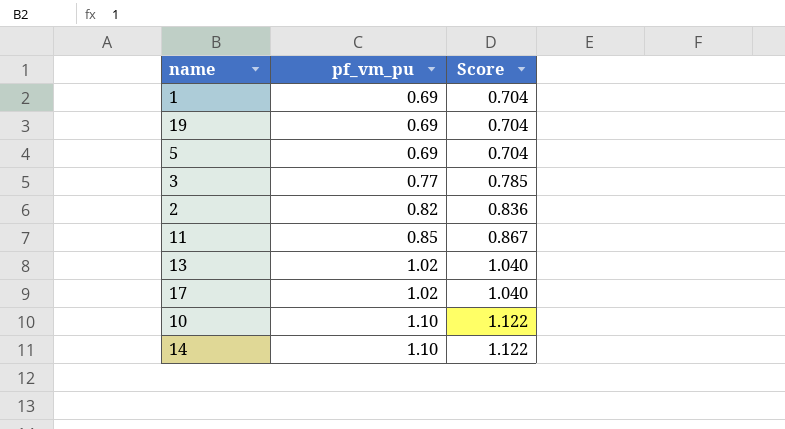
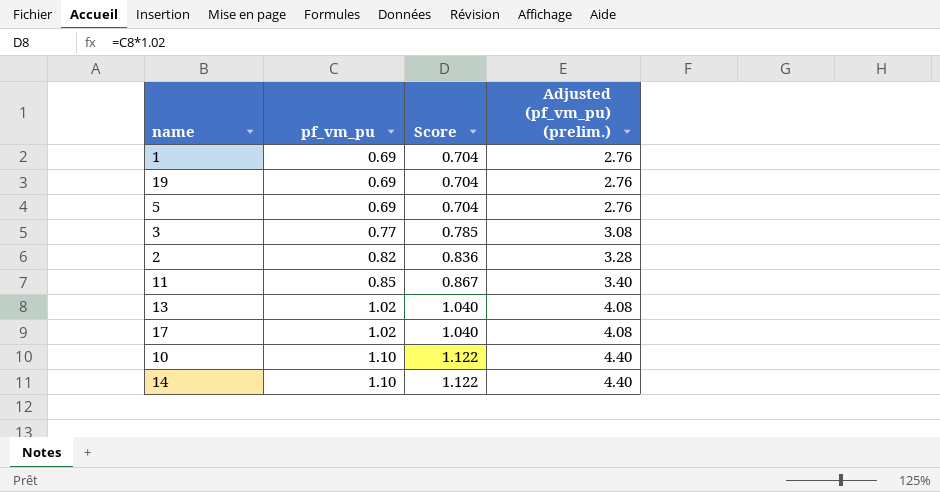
column Adjusted (pf_vm_pu) (prelim.) | formula: none -> [pf_vm_pu] * 4

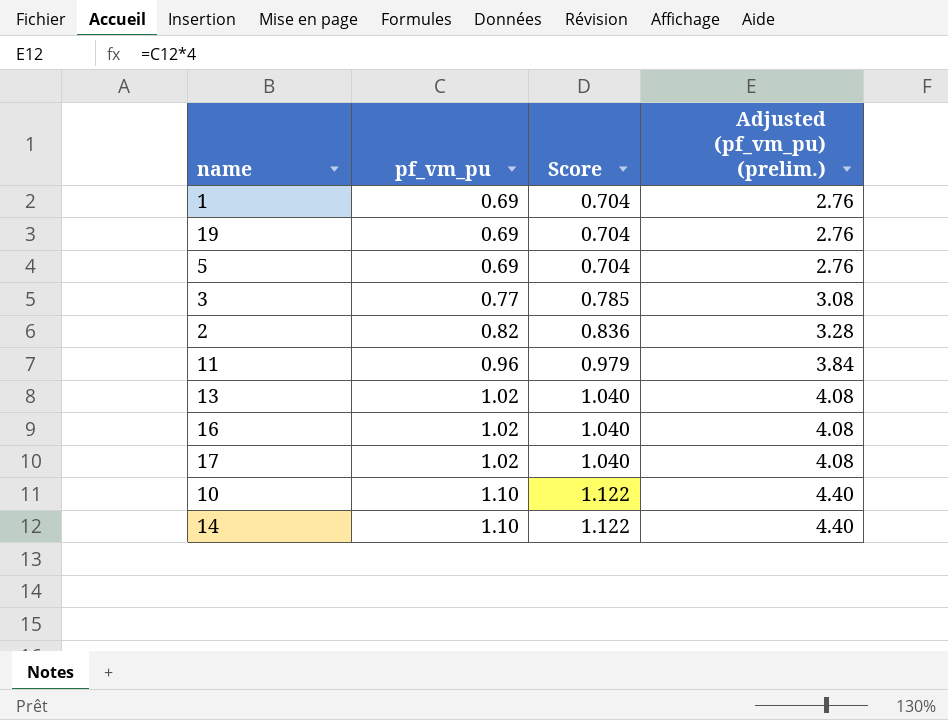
11 | pf_vm_pu: 0.85 -> 0.96
11 | Score: 0.867 -> 0.979
11 | Adjusted (pf_vm_pu) (prelim.): 3.40 -> 3.84
row 16: none -> 1.02 | 1.040 | 4.08

